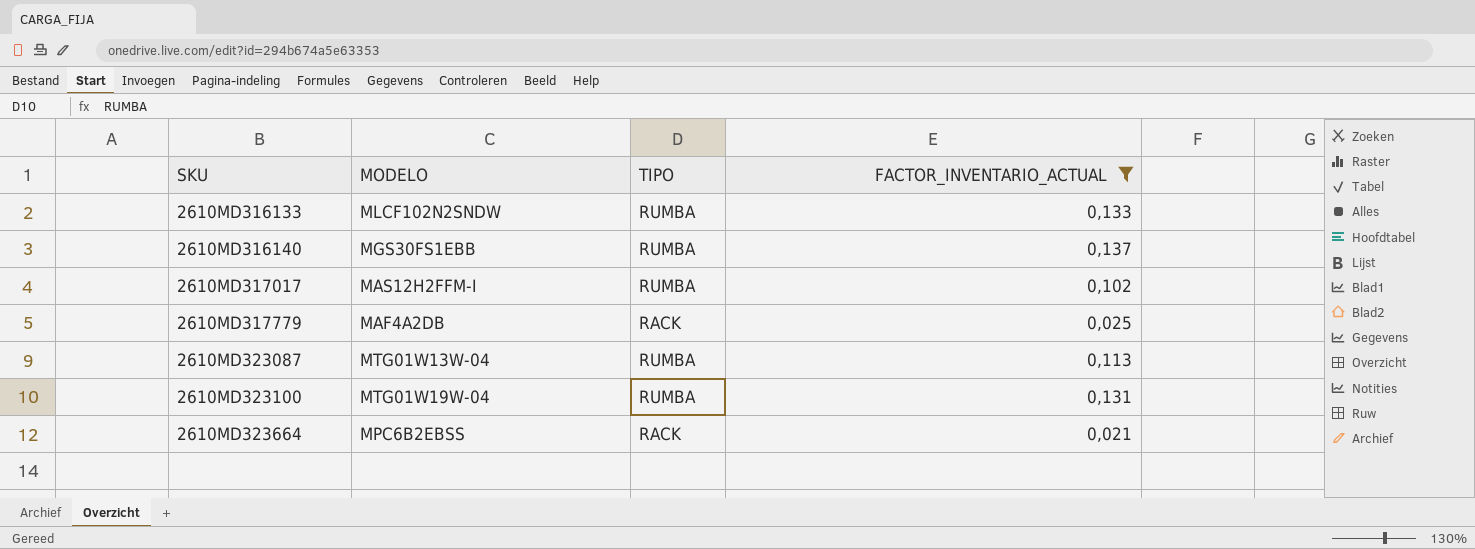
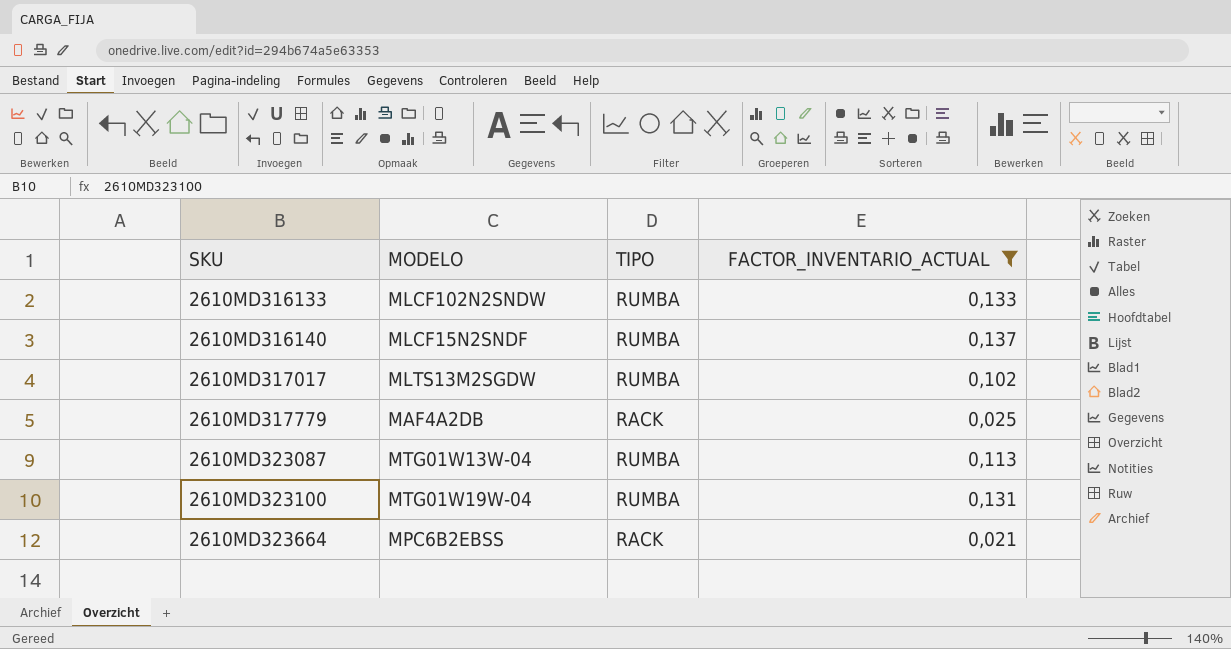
2610MD316140 | MODELO: MGS30FS1EBB -> MLCF15N2SNDF
2610MD317017 | MODELO: MAS12H2FFM-I -> MLTS13M2SGDW

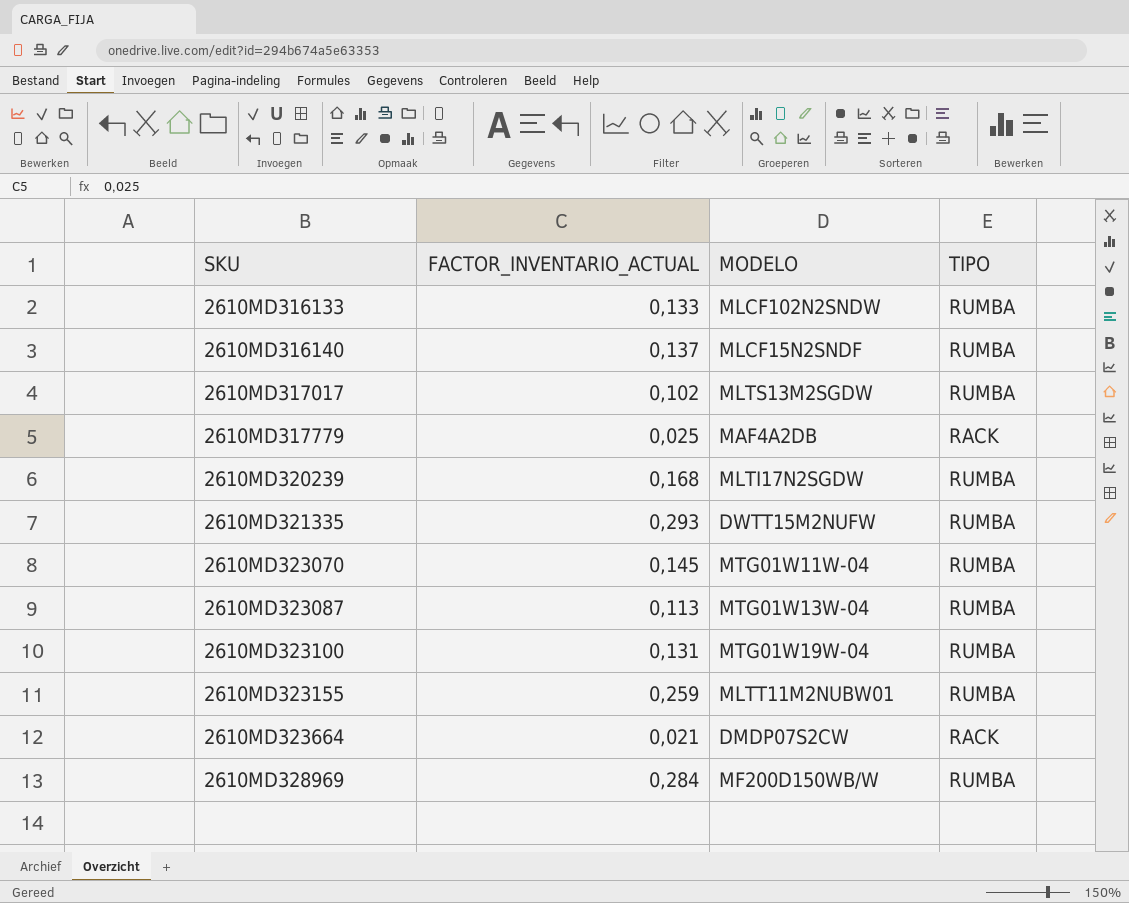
filter: FACTOR_INVENTARIO_ACTUAL <= 0,137 -> none
column FACTOR_INVENTARIO_ACTUAL | position: 4 -> 2
2610MD323664 | MODELO: MPC6B2EBSS -> DMDP07S2CW

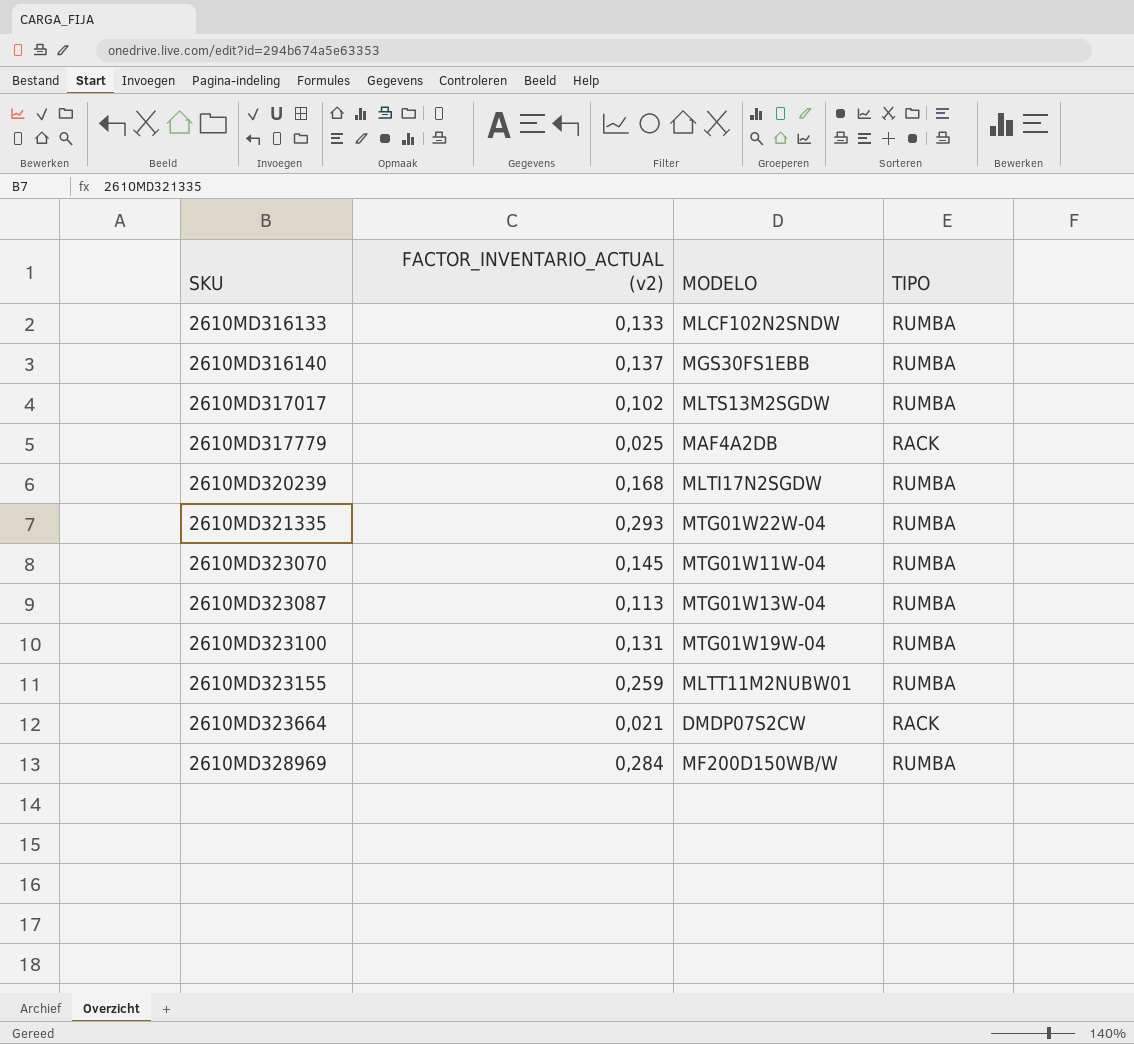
column name: FACTOR_INVENTARIO_ACTUAL -> FACTOR_INVENTARIO_ACTUAL (v2)
2610MD316140 | MODELO: MLCF15N2SNDF -> MGS30FS1EBB
2610MD321335 | MODELO: DWTT15M2NUFW -> MTG01W22W-04

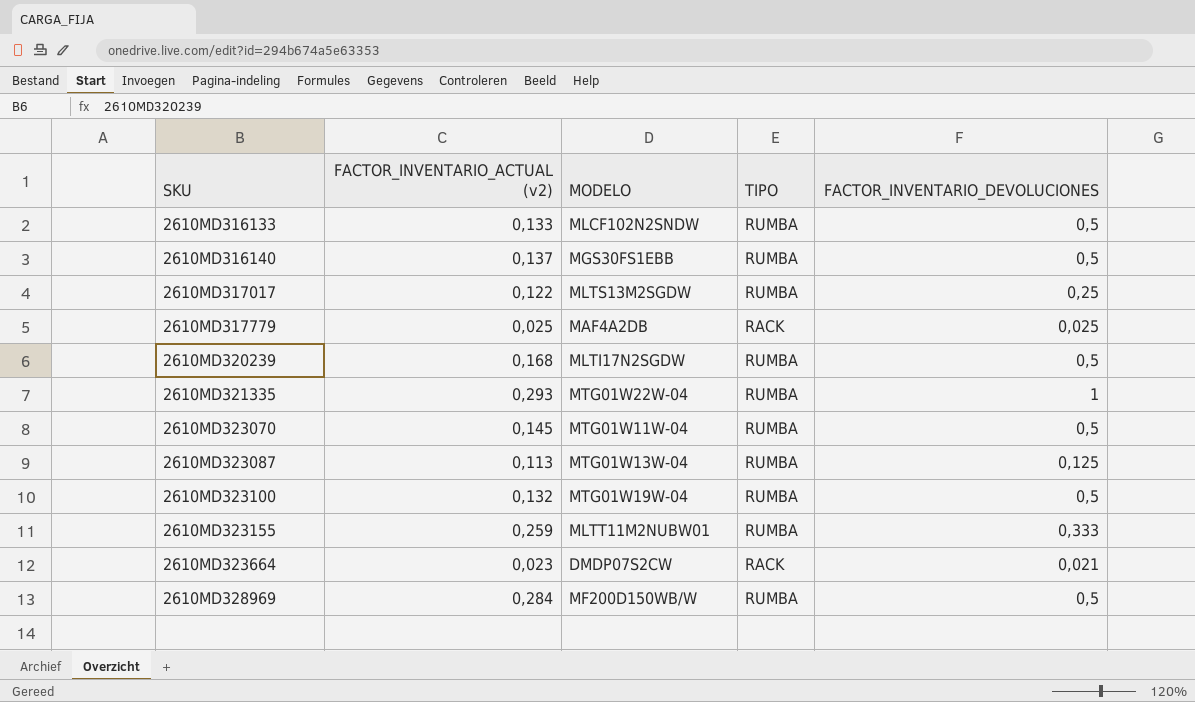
column FACTOR_INVENTARIO_DEVOLUCIONES | position: none -> 5
2610MD317017 | FACTOR_INVENTARIO_ACTUAL (v2): 0,102 -> 0,122
2610MD323100 | FACTOR_INVENTARIO_ACTUAL (v2): 0,131 -> 0,132
2610MD323664 | FACTOR_INVENTARIO_ACTUAL (v2): 0,021 -> 0,023

